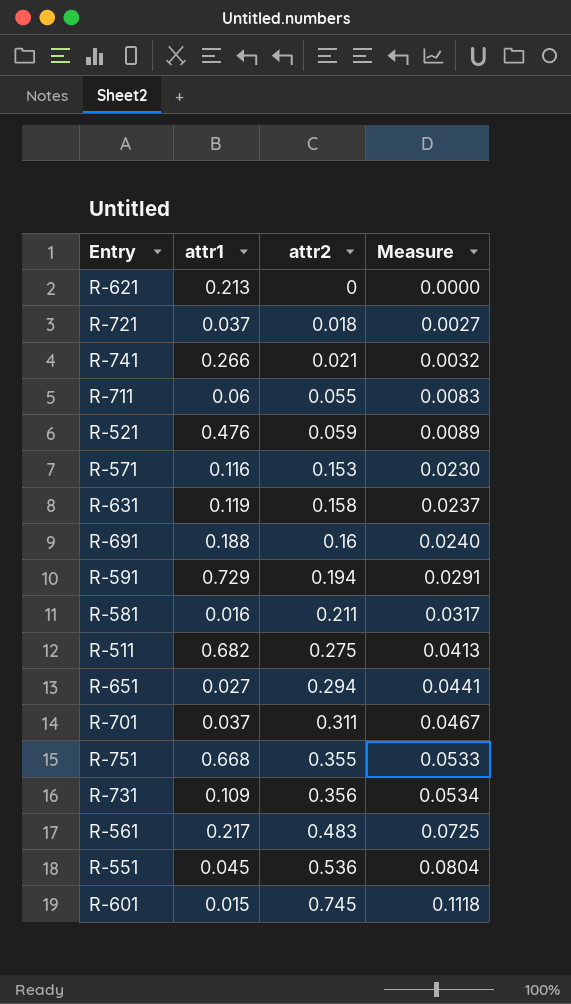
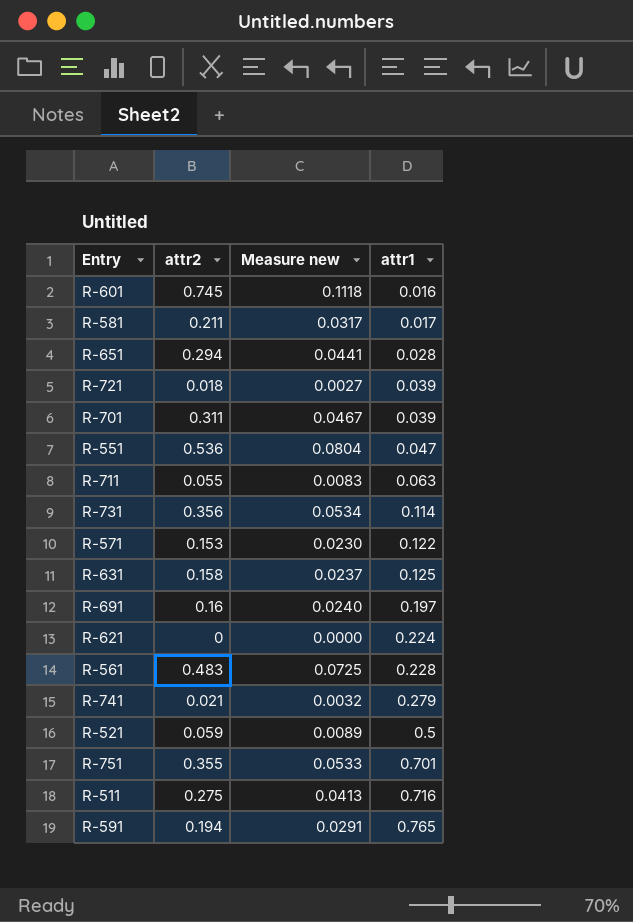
row order: attr2 ascending -> attr1 ascending
column name: Measure -> Measure new
column attr1 | position: 2 -> 4
R-601 | attr1: 0.015 -> 0.016
R-581 | attr1: 0.016 -> 0.017
R-651 | attr1: 0.027 -> 0.028
R-721 | attr1: 0.037 -> 0.039
R-701 | attr1: 0.037 -> 0.039
R-551 | attr1: 0.045 -> 0.047
R-711 | attr1: 0.06 -> 0.063
R-731 | attr1: 0.109 -> 0.114
R-571 | attr1: 0.116 -> 0.122
R-631 | attr1: 0.119 -> 0.125
R-691 | attr1: 0.188 -> 0.197
R-621 | attr1: 0.213 -> 0.224
R-561 | attr1: 0.217 -> 0.228
R-741 | attr1: 0.266 -> 0.279
R-521 | attr1: 0.476 -> 0.5
R-751 | attr1: 0.668 -> 0.701
R-511 | attr1: 0.682 -> 0.716
R-591 | attr1: 0.729 -> 0.765

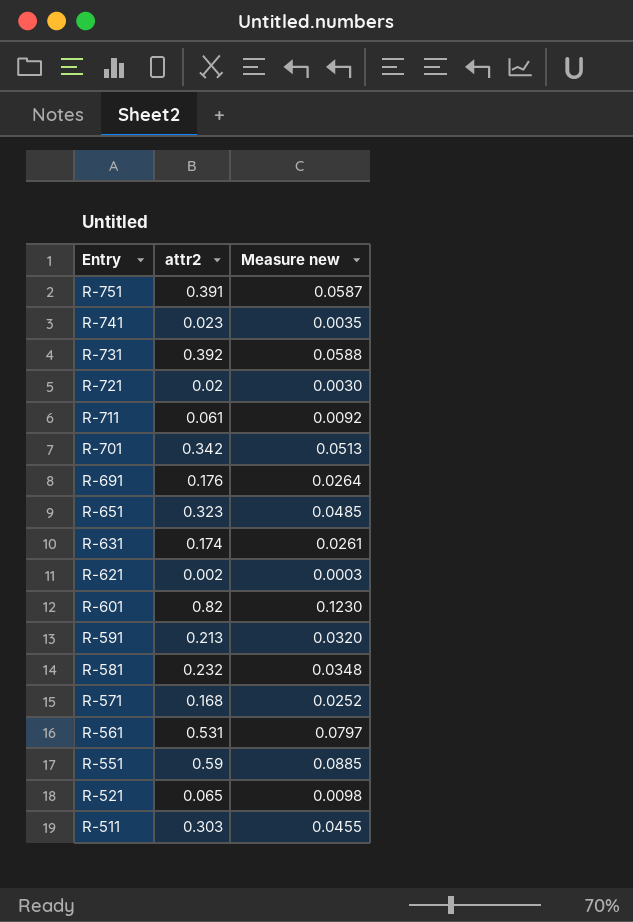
row order: attr1 ascending -> Entry descending
column attr1 | position: 4 -> none
R-751 | attr2: 0.355 -> 0.391
R-751 | Measure new: 0.0533 -> 0.0587
R-741 | attr2: 0.021 -> 0.023
R-741 | Measure new: 0.0032 -> 0.0035
R-731 | attr2: 0.356 -> 0.392
R-731 | Measure new: 0.0534 -> 0.0588
R-721 | attr2: 0.018 -> 0.02
R-721 | Measure new: 0.0027 -> 0.0030
R-711 | attr2: 0.055 -> 0.061
R-711 | Measure new: 0.0083 -> 0.0092
R-701 | attr2: 0.311 -> 0.342
R-701 | Measure new: 0.0467 -> 0.0513
R-691 | attr2: 0.16 -> 0.176
R-691 | Measure new: 0.0240 -> 0.0264
R-651 | attr2: 0.294 -> 0.323
R-651 | Measure new: 0.0441 -> 0.0485
R-631 | attr2: 0.158 -> 0.174
R-631 | Measure new: 0.0237 -> 0.0261
R-621 | attr2: 0 -> 0.002
R-621 | Measure new: 0.0000 -> 0.0003
R-601 | attr2: 0.745 -> 0.82
R-601 | Measure new: 0.1118 -> 0.1230
R-591 | attr2: 0.194 -> 0.213
R-591 | Measure new: 0.0291 -> 0.0320
R-581 | attr2: 0.211 -> 0.232
R-581 | Measure new: 0.0317 -> 0.0348
R-571 | attr2: 0.153 -> 0.168
R-571 | Measure new: 0.0230 -> 0.0252
R-561 | attr2: 0.483 -> 0.531
R-561 | Measure new: 0.0725 -> 0.0797
R-551 | attr2: 0.536 -> 0.59
R-551 | Measure new: 0.0804 -> 0.0885
R-521 | attr2: 0.059 -> 0.065
R-521 | Measure new: 0.0089 -> 0.0098
R-511 | attr2: 0.275 -> 0.303
R-511 | Measure new: 0.0413 -> 0.0455

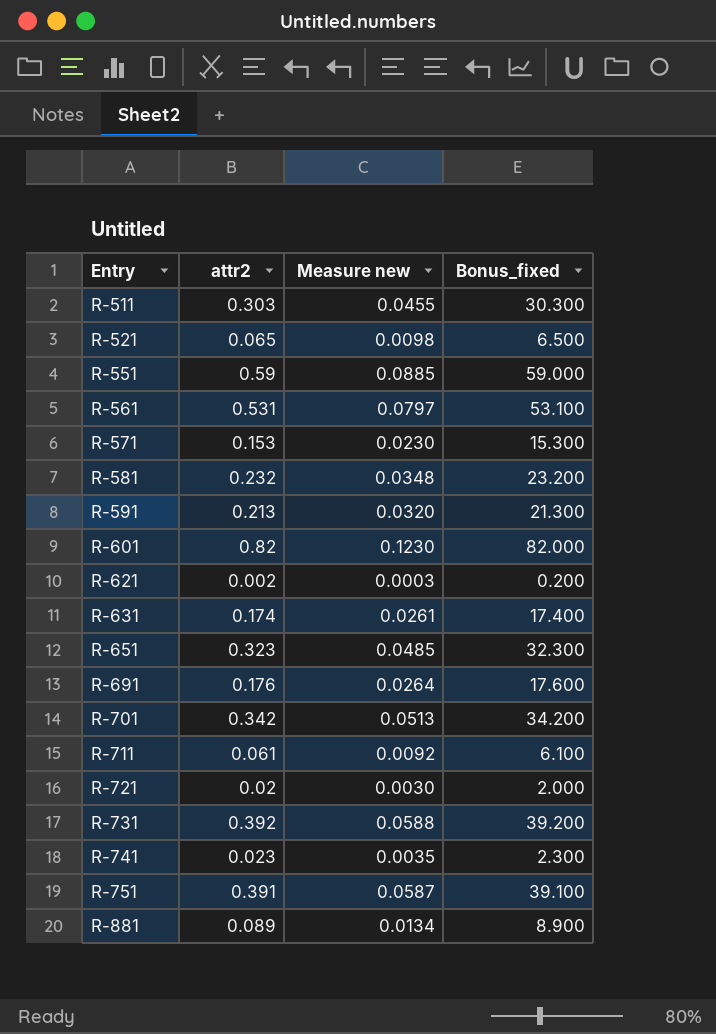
row order: Entry descending -> Entry ascending
column Bonus_fixed | formula: none -> [attr2] * 100
R-571 | attr2: 0.168 -> 0.153
R-571 | Measure new: 0.0252 -> 0.0230
row R-881: none -> 0.089 | 0.0134 | 8.900

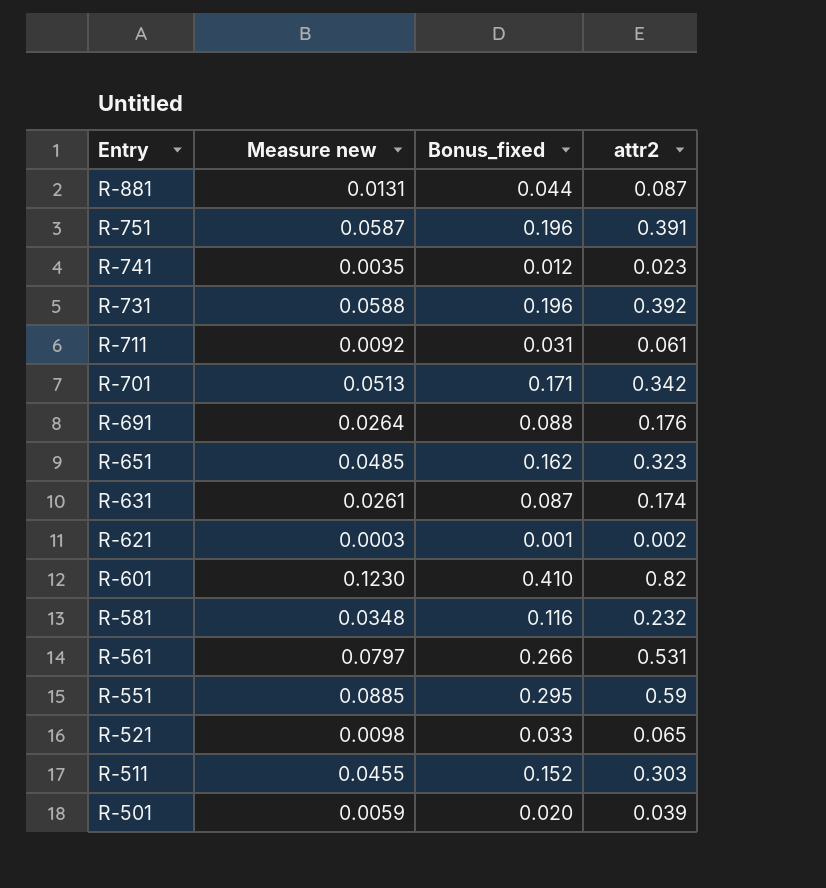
row order: Entry ascending -> Entry descending
column Bonus_fixed | formula: [attr2] * 100 -> [attr2] * 0.5
column attr2 | position: 2 -> 4
row R-571: 0.153 | 0.0230 | 15.300 -> none
row R-591: 0.213 | 0.0320 | 21.300 -> none
row R-721: 0.02 | 0.0030 | 2.000 -> none
R-881 | Measure new: 0.0134 -> 0.0131
R-881 | attr2: 0.089 -> 0.087
row R-501: none -> 0.0059 | 0.020 | 0.039

